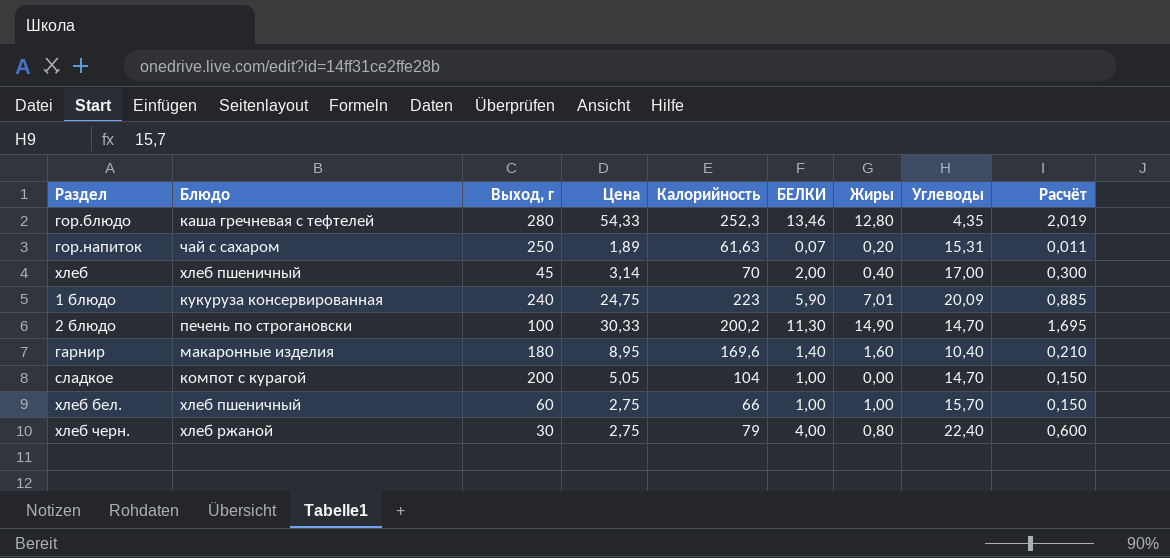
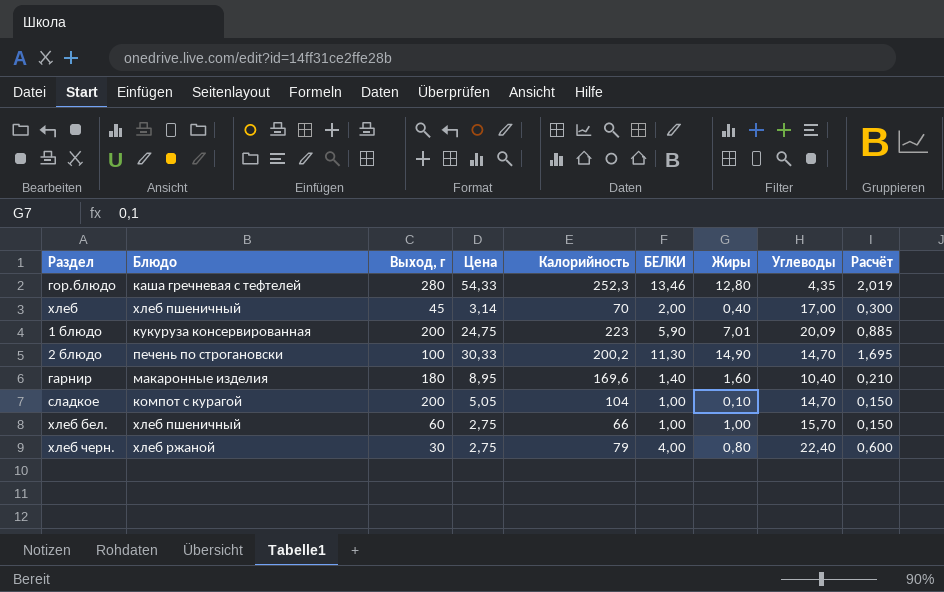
row гор.напиток: чай с сахаром | 250 | 1,89 | 61,63 | 0,07 | 0,20 | 15,31 | 0,011 -> none
1 блюдо | Выход, г: 240 -> 200
сладкое | Жиры: 0,00 -> 0,10

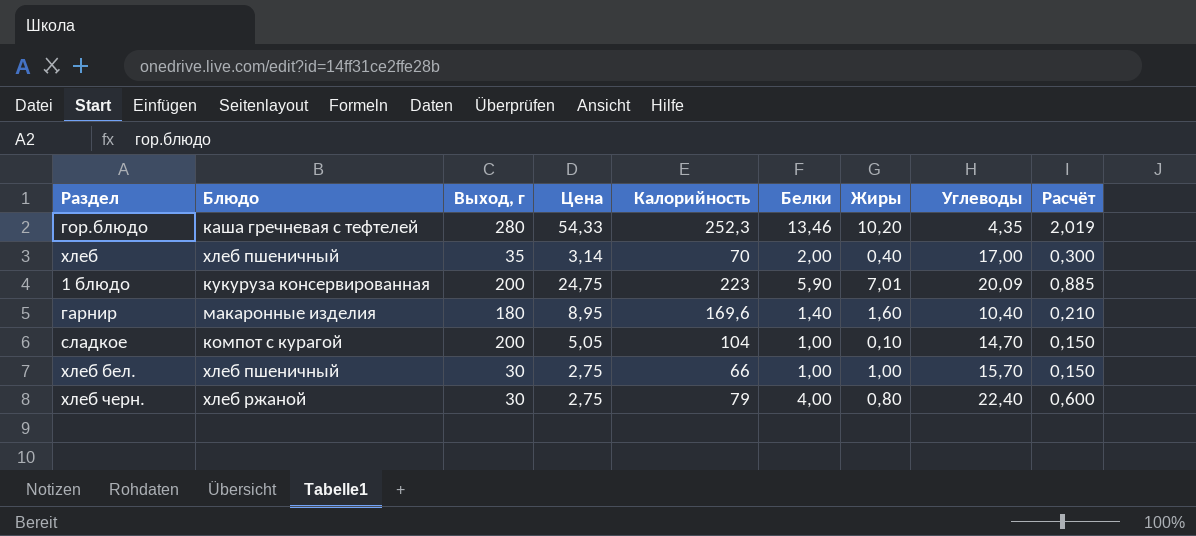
column name: БЕЛКИ -> Белки
row 2 блюдо: печень по строгановски | 100 | 30,33 | 200,2 | 11,30 | 14,90 | 14,70 | 1,695 -> none
гор.блюдо | Жиры: 12,80 -> 10,20
хлеб | Выход, г: 45 -> 35
хлеб бел. | Выход, г: 60 -> 30

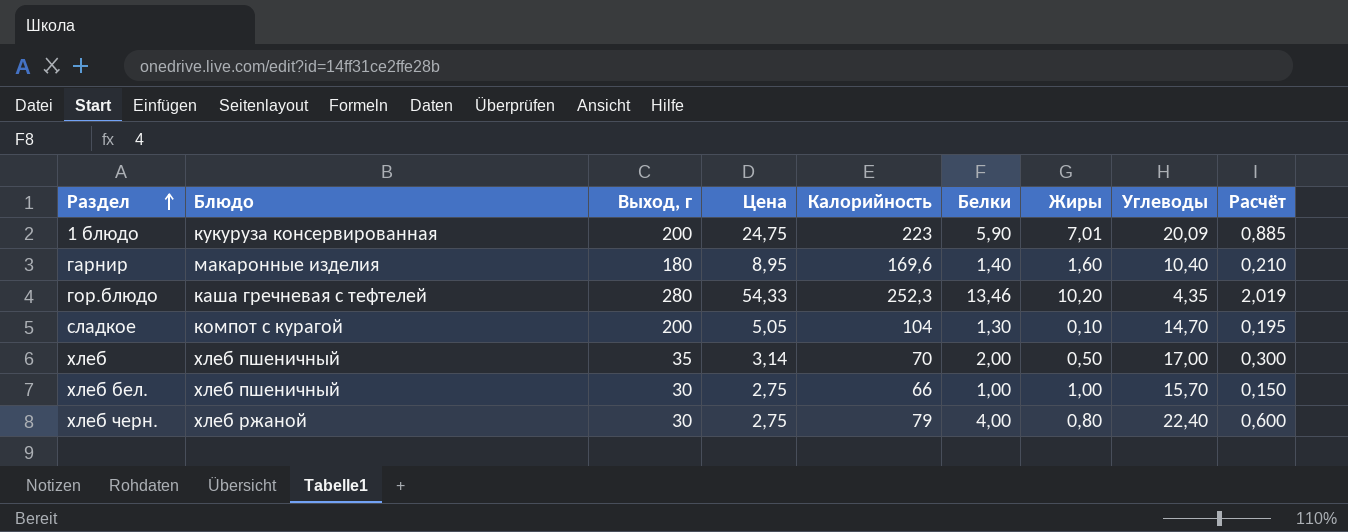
row order: none -> Раздел ascending
сладкое | Белки: 1,00 -> 1,30
сладкое | Расчёт: 0,150 -> 0,195
хлеб | Жиры: 0,40 -> 0,50

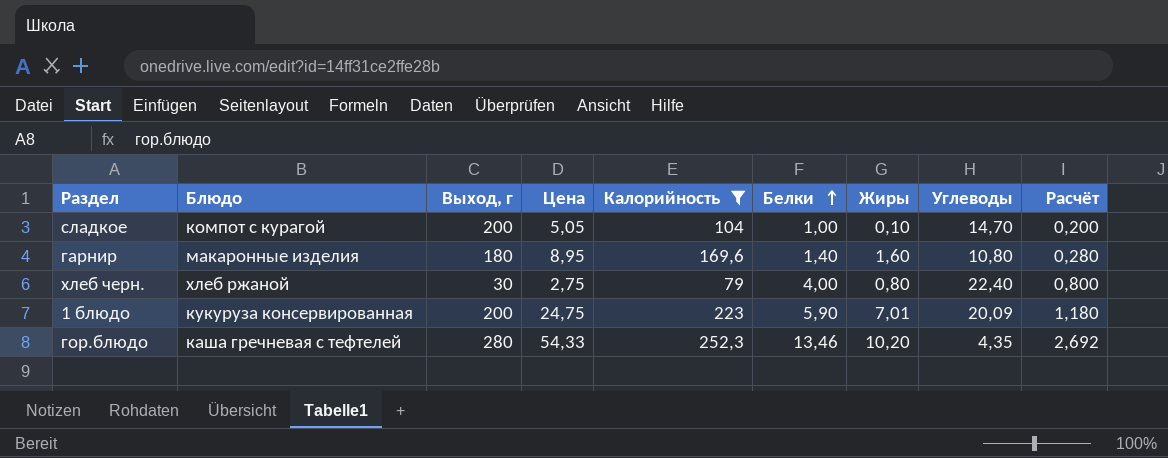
filter: none -> Калорийность >= 79
row order: Раздел ascending -> Белки ascending
column Расчёт | formula: [Белки] * 0,15 -> [Белки] * 0,2
сладкое | Белки: 1,30 -> 1,00
гарнир | Углеводы: 10,40 -> 10,80

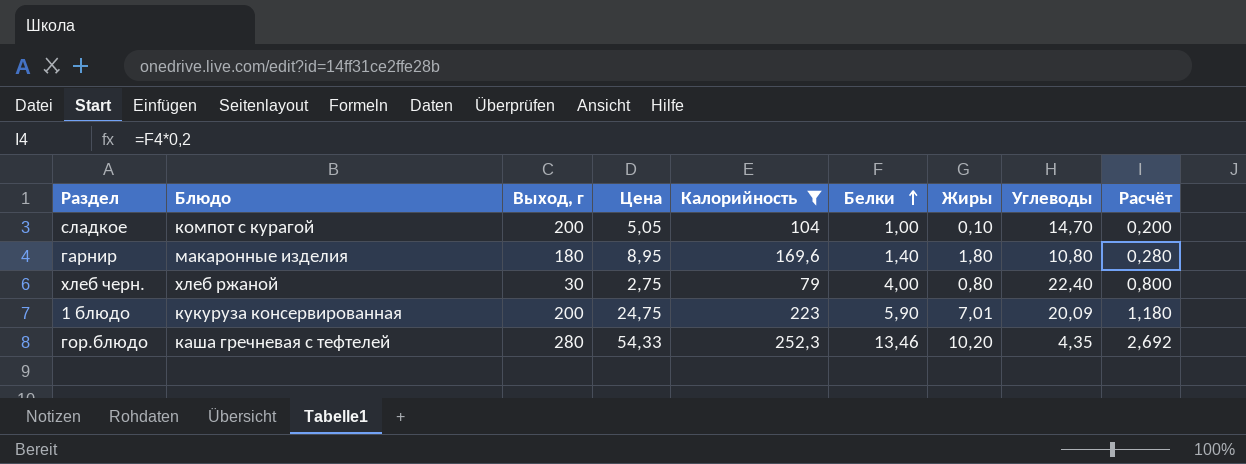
гарнир | Жиры: 1,60 -> 1,80

